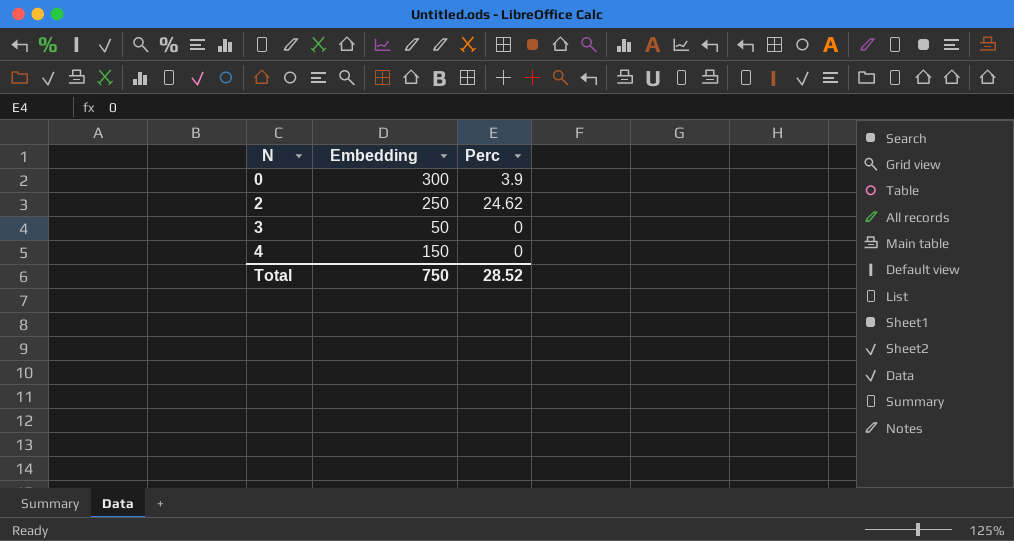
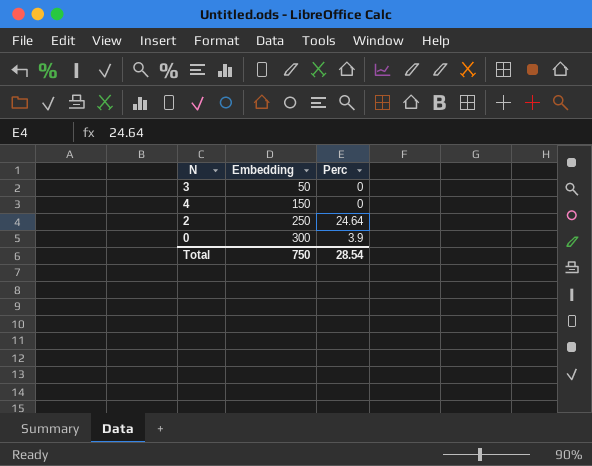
row order: N ascending -> Embedding ascending
2 | Perc: 24.62 -> 24.64
Total | Perc: 28.52 -> 28.54

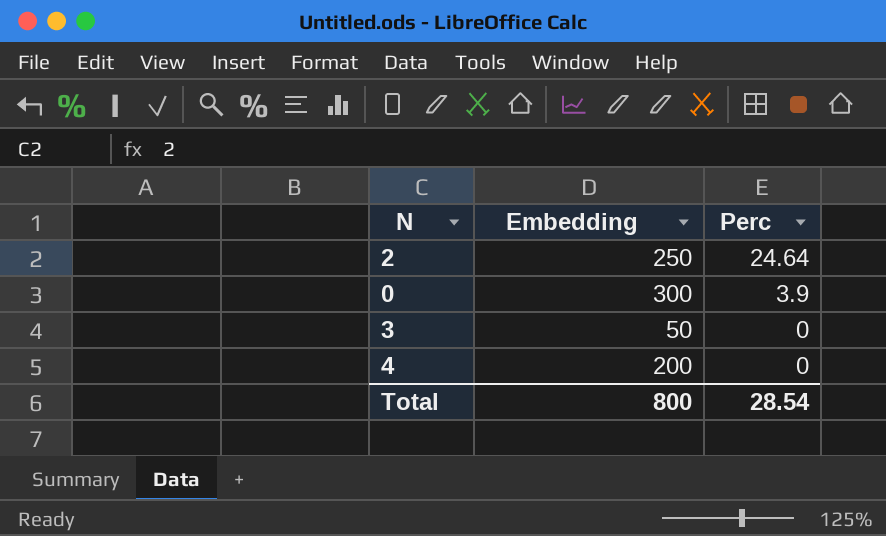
row order: Embedding ascending -> Perc descending
4 | Embedding: 150 -> 200
Total | Embedding: 750 -> 800

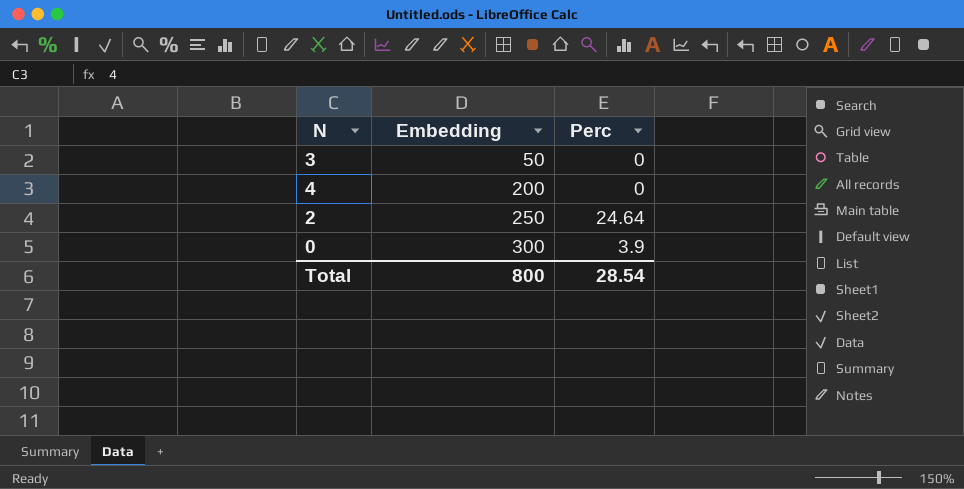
row order: Perc descending -> Embedding ascending

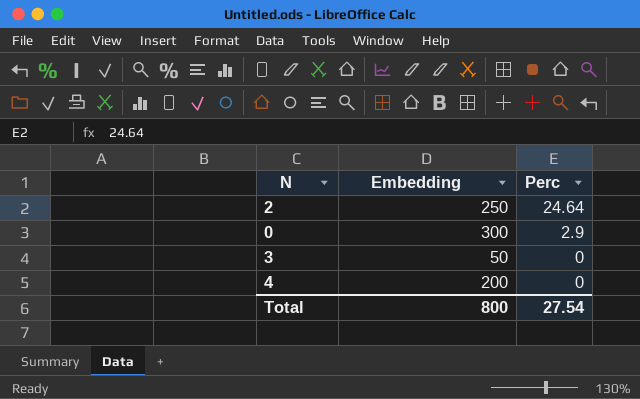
row order: Embedding ascending -> Perc descending
0 | Perc: 3.9 -> 2.9
Total | Perc: 28.54 -> 27.54

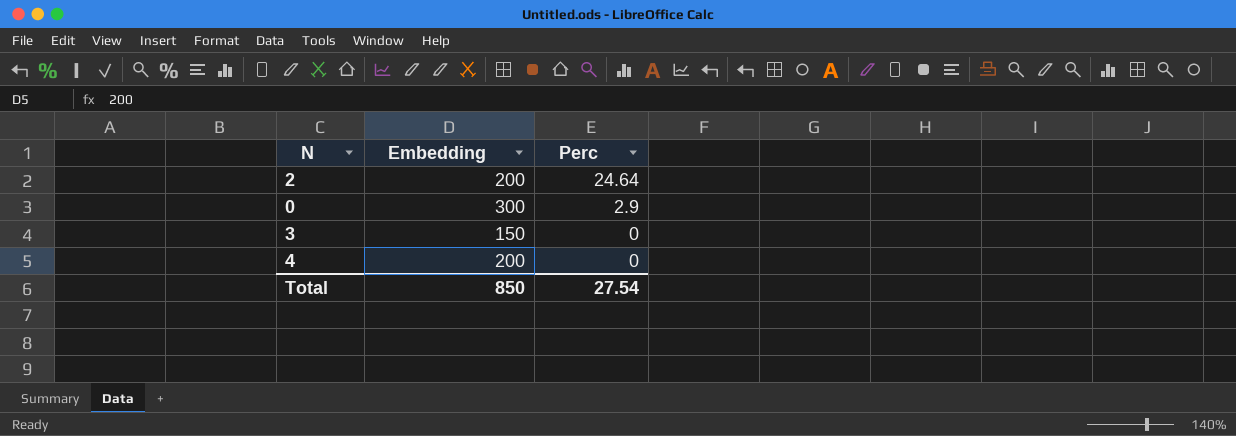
2 | Embedding: 250 -> 200
3 | Embedding: 50 -> 150
Total | Embedding: 800 -> 850

